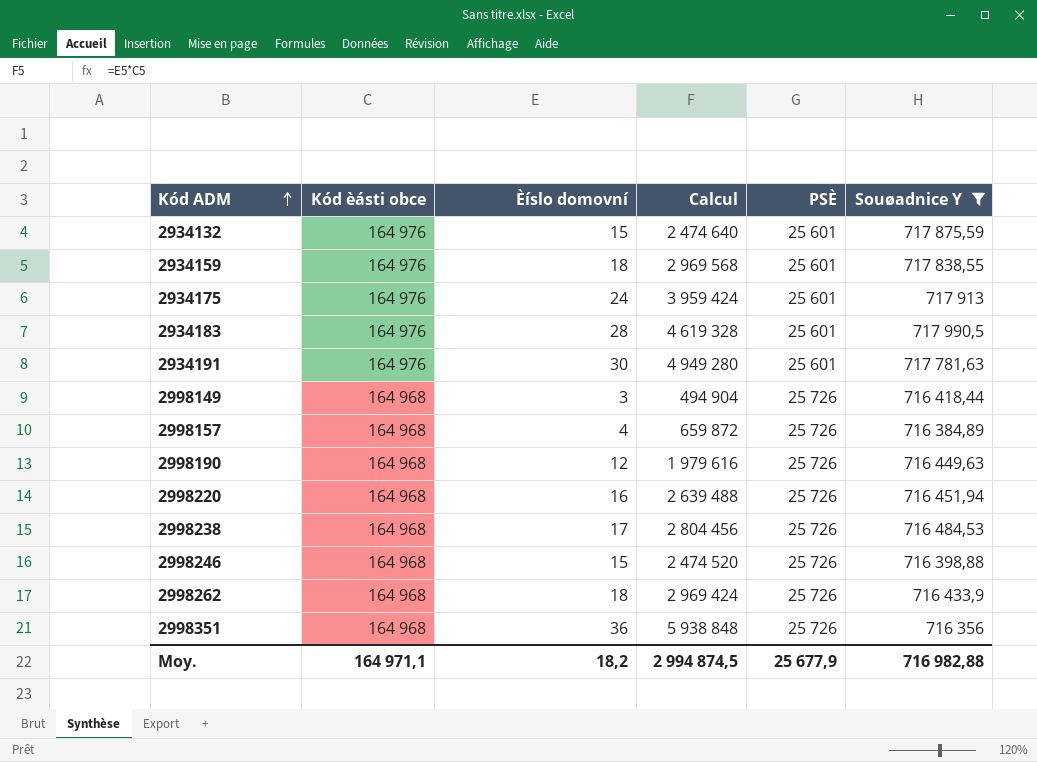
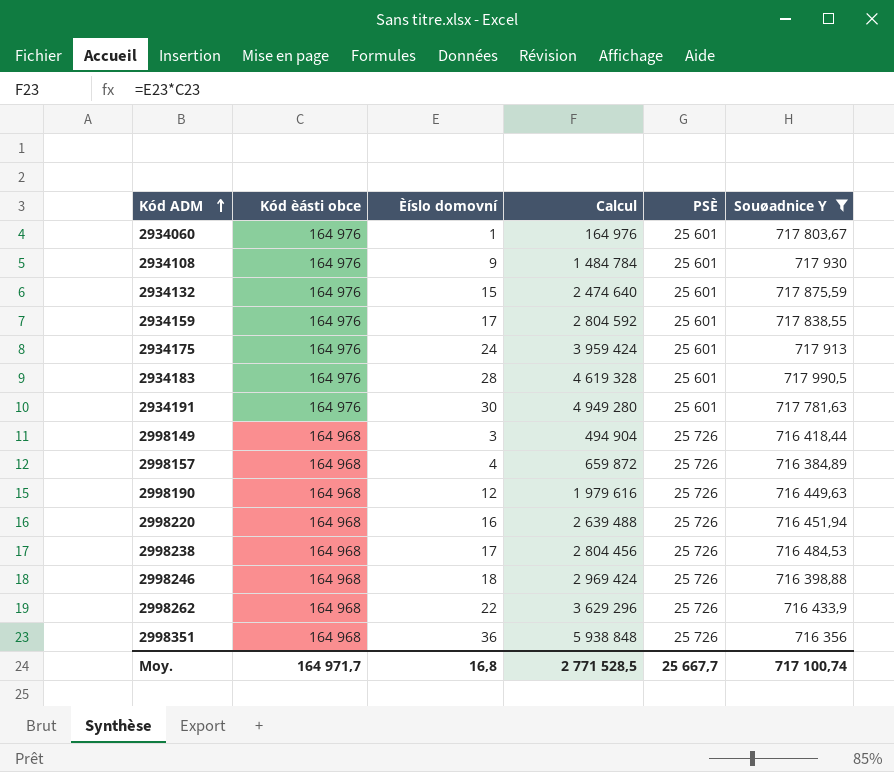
row 2934060: none -> 164 976 | 1 | 164 976 | 25 601 | 717 803,67
row 2934108: none -> 164 976 | 9 | 1 484 784 | 25 601 | 717 930
2934159 | Èíslo domovní: 18 -> 17
2934159 | Calcul: 2 969 568 -> 2 804 592
2998246 | Èíslo domovní: 15 -> 18
2998246 | Calcul: 2 474 520 -> 2 969 424
2998262 | Èíslo domovní: 18 -> 22
2998262 | Calcul: 2 969 424 -> 3 629 296
Moy. | Kód èásti obce: 164 971,1 -> 164 971,7
Moy. | Èíslo domovní: 18,2 -> 16,8
Moy. | Calcul: 2 994 874,5 -> 2 771 528,5
Moy. | PSÈ: 25 677,9 -> 25 667,7
Moy. | Souøadnice Y: 716 982,88 -> 717 100,74

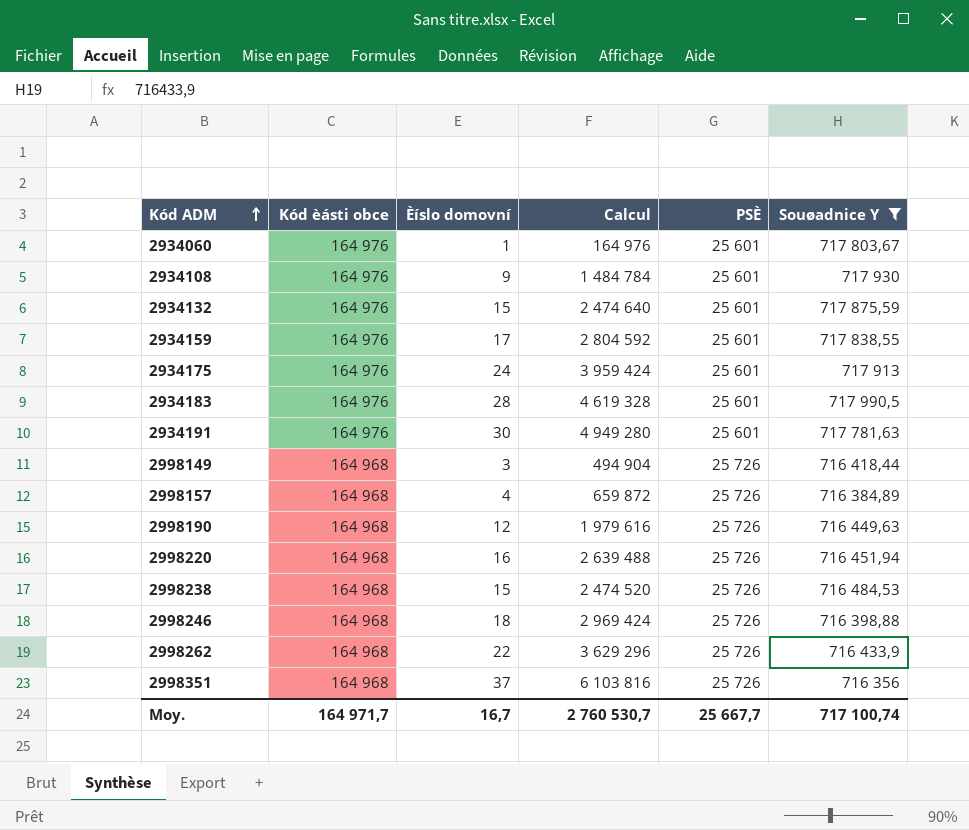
2998238 | Èíslo domovní: 17 -> 15
2998238 | Calcul: 2 804 456 -> 2 474 520
2998351 | Èíslo domovní: 36 -> 37
2998351 | Calcul: 5 938 848 -> 6 103 816
Moy. | Èíslo domovní: 16,8 -> 16,7
Moy. | Calcul: 2 771 528,5 -> 2 760 530,7

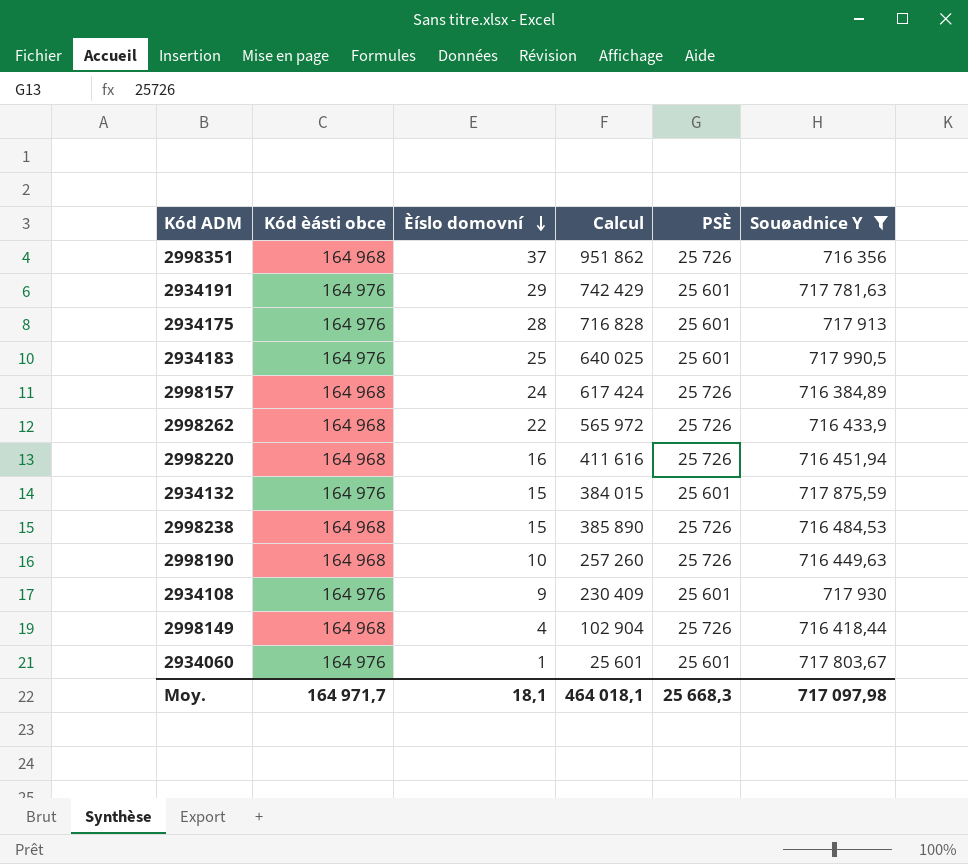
row order: Kód ADM ascending -> Èíslo domovní descending
column Calcul | formula: [Kód èásti obce] * [Èíslo domovní] -> [Èíslo domovní] * [PSÈ]
row 2934159: 164 976 | 17 | 2 804 592 | 25 601 | 717 838,55 -> none
row 2998246: 164 968 | 18 | 2 969 424 | 25 726 | 716 398,88 -> none
2934191 | Èíslo domovní: 30 -> 29
2934175 | Èíslo domovní: 24 -> 28
2934183 | Èíslo domovní: 28 -> 25
2998157 | Èíslo domovní: 4 -> 24
2998190 | Èíslo domovní: 12 -> 10
2998149 | Èíslo domovní: 3 -> 4
Moy. | Èíslo domovní: 16,7 -> 18,1
Moy. | Calcul: 2 760 530,7 -> 464 018,1
Moy. | PSÈ: 25 667,7 -> 25 668,3
Moy. | Souøadnice Y: 717 100,74 -> 717 097,98

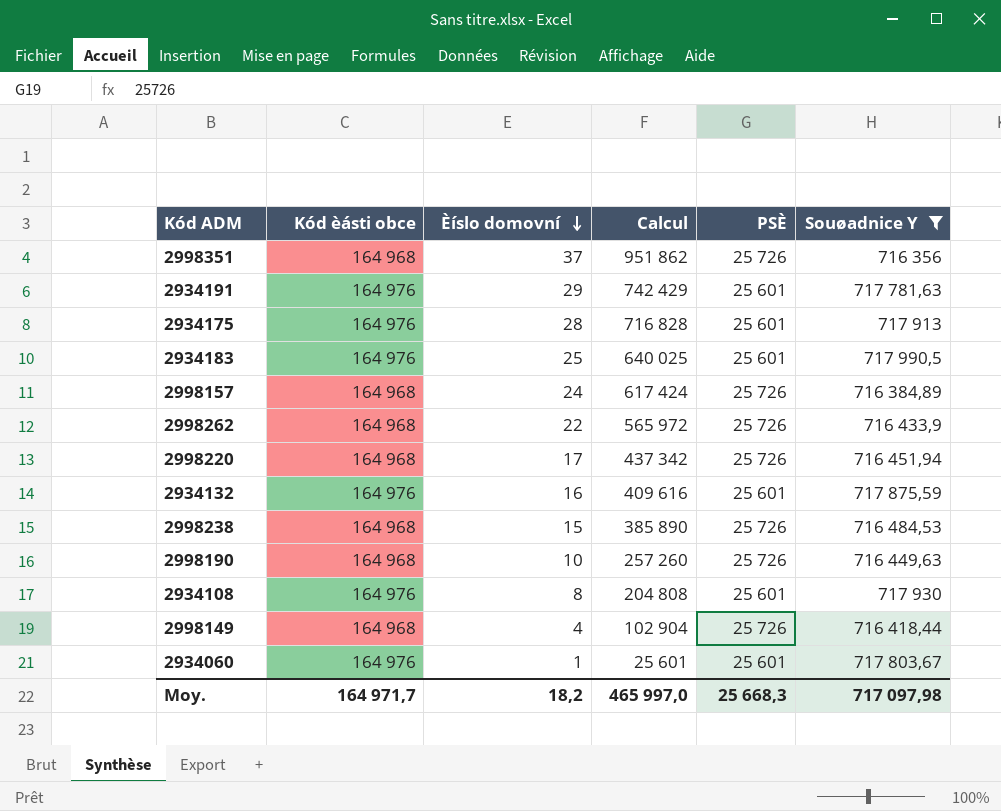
2998220 | Èíslo domovní: 16 -> 17
2998220 | Calcul: 411 616 -> 437 342
2934132 | Èíslo domovní: 15 -> 16
2934132 | Calcul: 384 015 -> 409 616
2934108 | Èíslo domovní: 9 -> 8
2934108 | Calcul: 230 409 -> 204 808
Moy. | Èíslo domovní: 18,1 -> 18,2
Moy. | Calcul: 464 018,1 -> 465 997,0

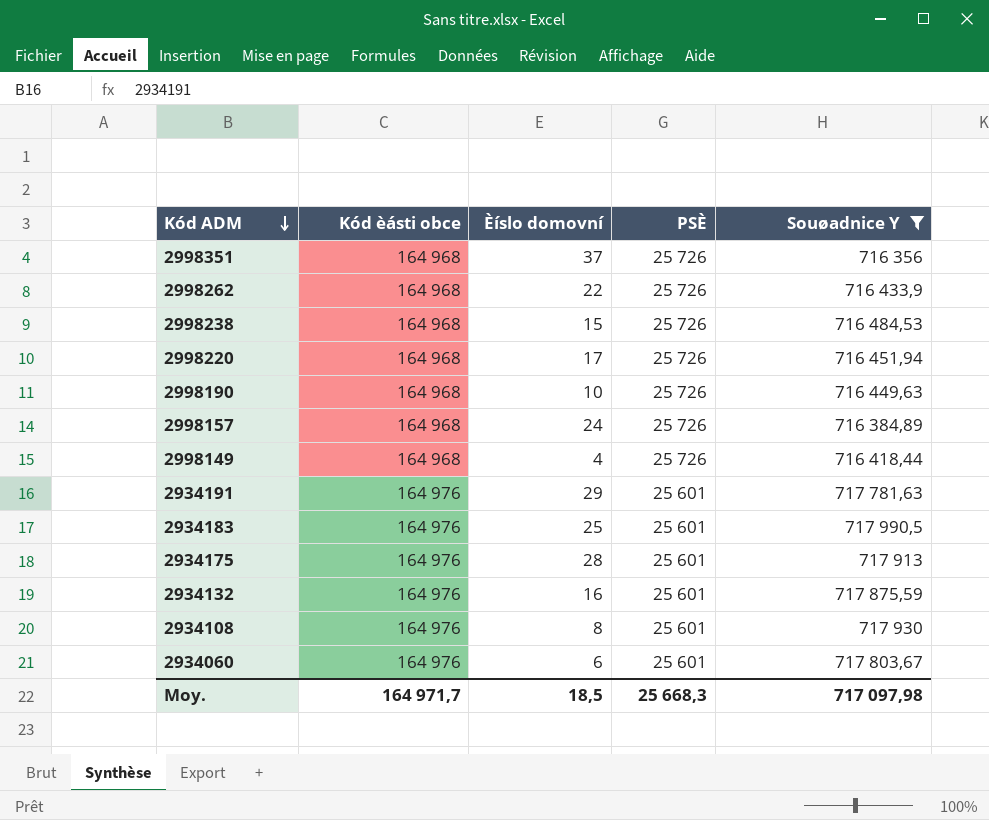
row order: Èíslo domovní descending -> Kód ADM descending
column Calcul | formula: [Èíslo domovní] * [PSÈ] -> none
2934060 | Èíslo domovní: 1 -> 6
Moy. | Èíslo domovní: 18,2 -> 18,5

